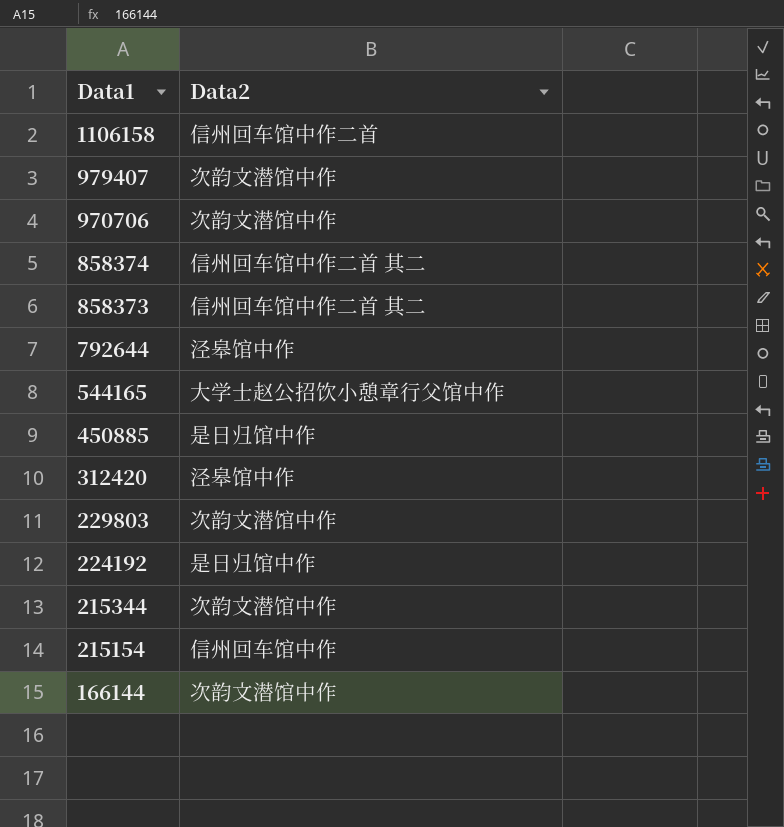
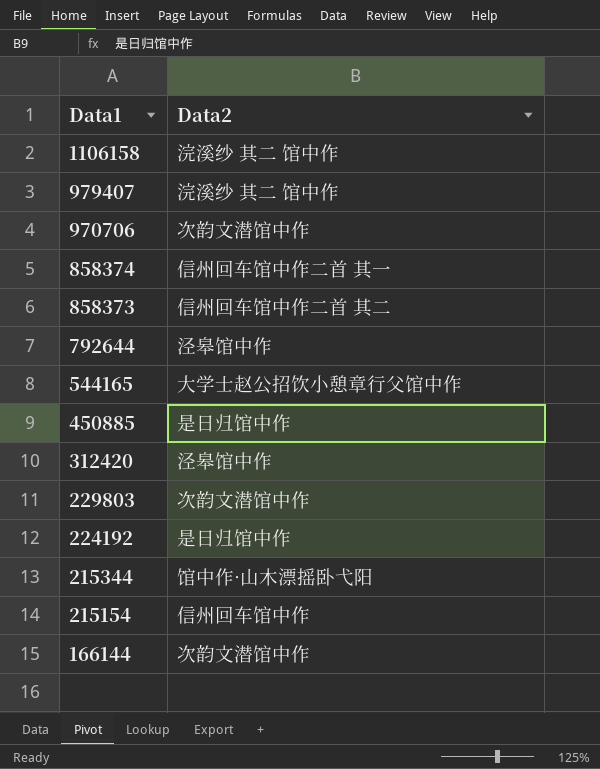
1106158 | Data2: 信州回车馆中作二首 -> 浣溪纱 其二 馆中作
979407 | Data2: 次韵文潜馆中作 -> 浣溪纱 其二 馆中作
858374 | Data2: 信州回车馆中作二首 其二 -> 信州回车馆中作二首 其一
215344 | Data2: 次韵文潜馆中作 -> 馆中作·山木漂摇卧弋阳

